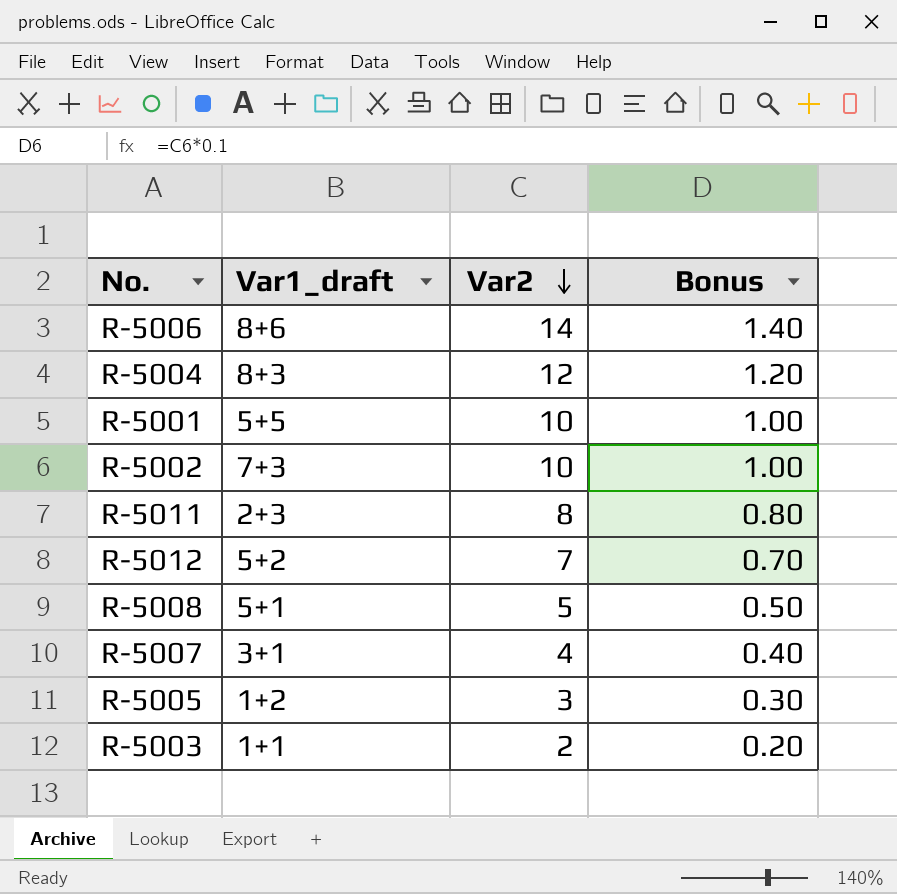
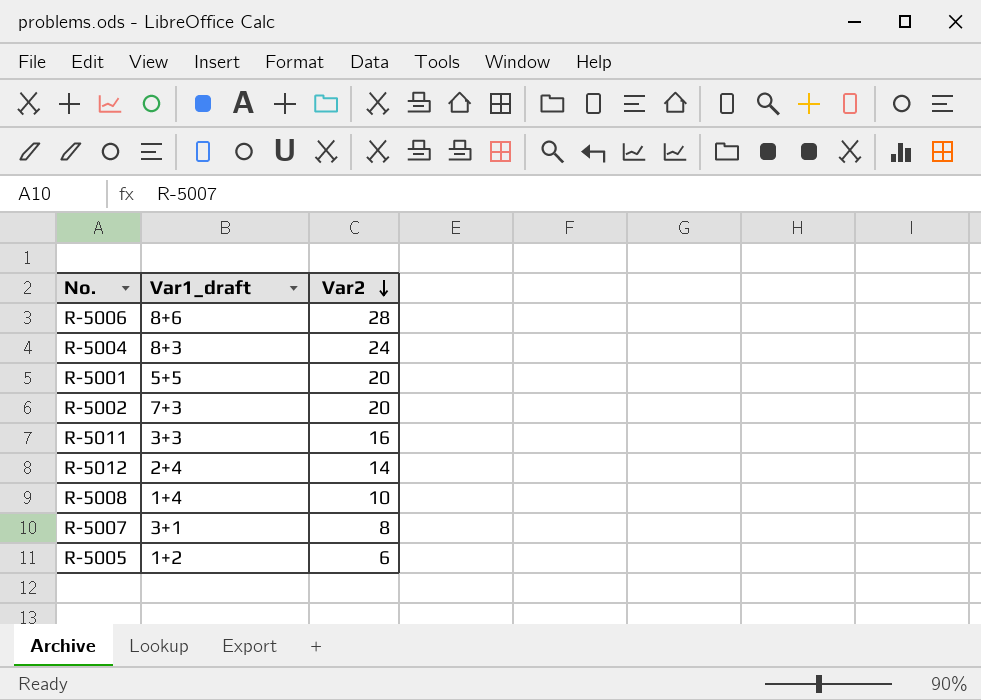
column Bonus | formula: [Var2] * 0.1 -> none
row R-5003: 1+1 | 2 | 0.20 -> none
R-5006 | Var2: 14 -> 28
R-5004 | Var2: 12 -> 24
R-5001 | Var2: 10 -> 20
R-5002 | Var2: 10 -> 20
R-5011 | Var1_draft: 2+3 -> 3+3
R-5011 | Var2: 8 -> 16
R-5012 | Var1_draft: 5+2 -> 2+4
R-5012 | Var2: 7 -> 14
R-5008 | Var1_draft: 5+1 -> 1+4
R-5008 | Var2: 5 -> 10
R-5007 | Var2: 4 -> 8
R-5005 | Var2: 3 -> 6

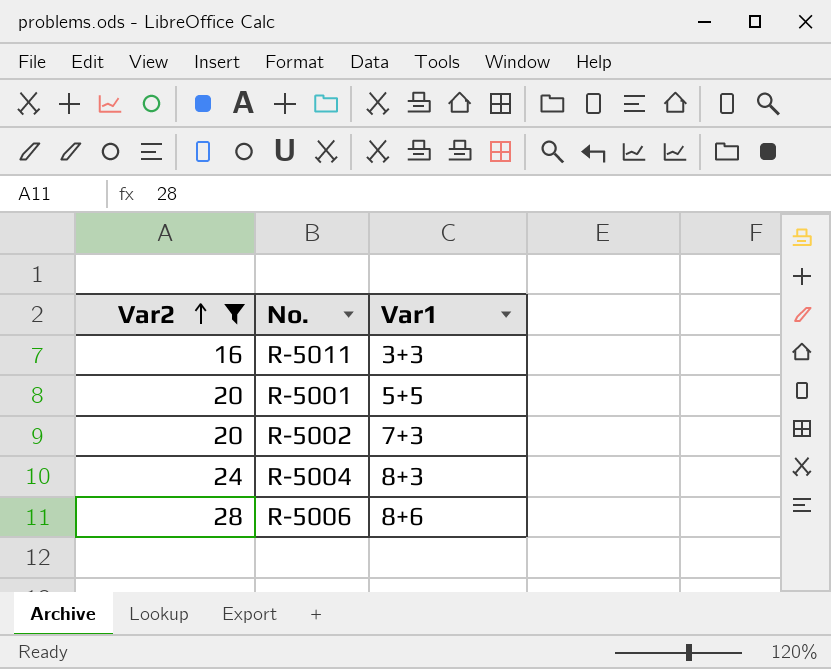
filter: none -> Var2 >= 16
row order: Var2 descending -> Var2 ascending
column Var2 | position: 3 -> 1
column name: Var1_draft -> Var1

